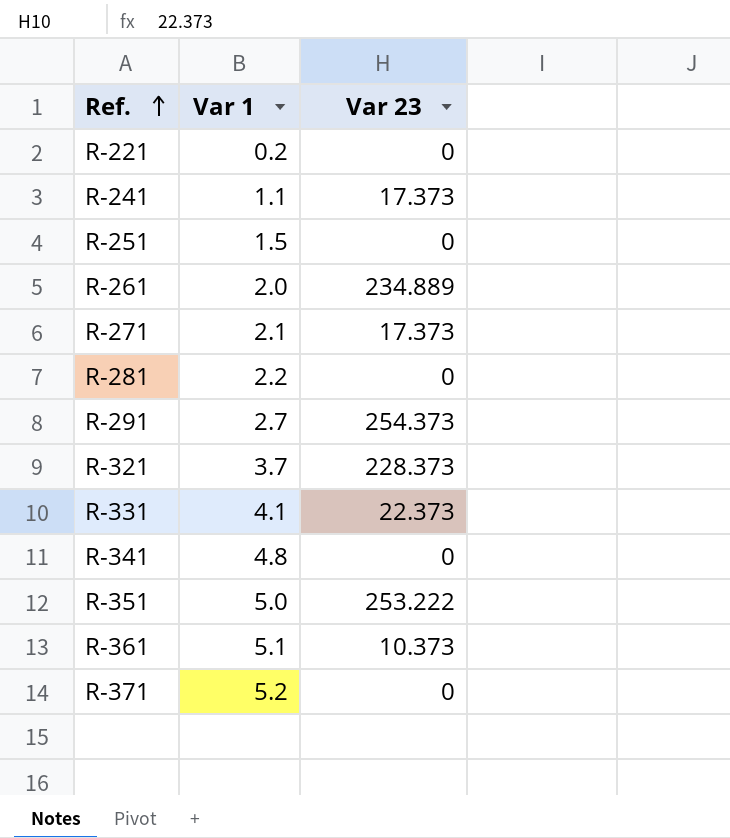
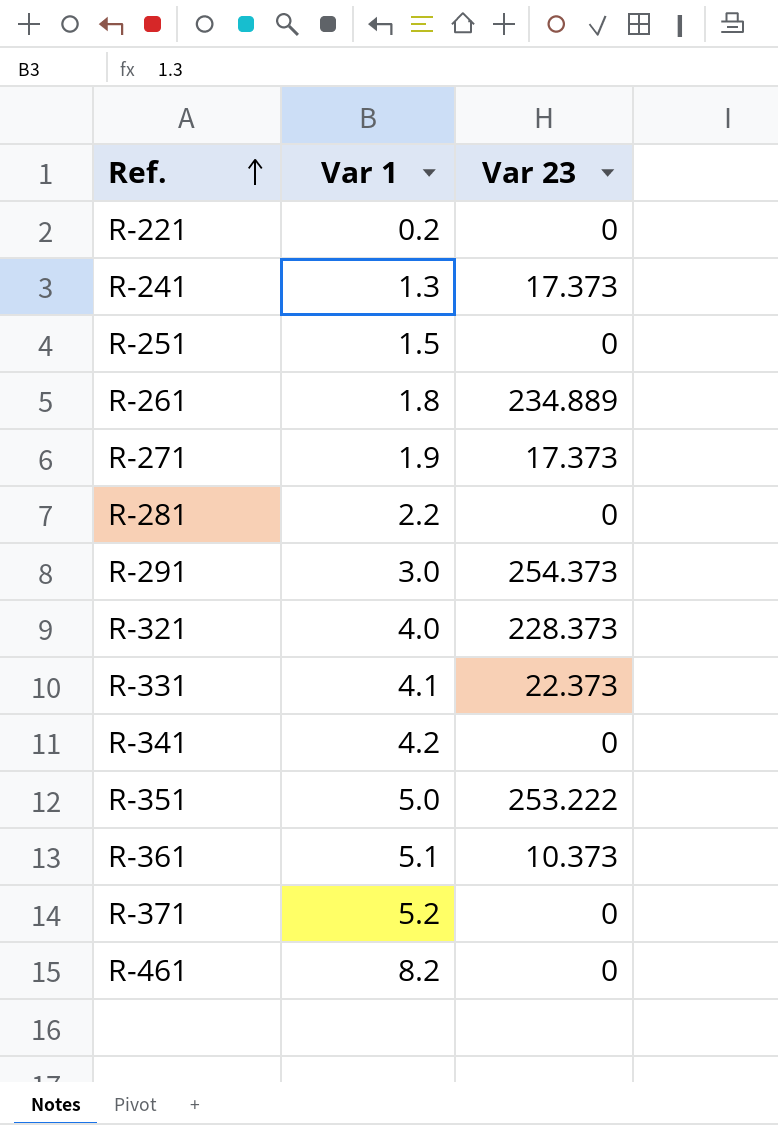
R-241 | Var 1: 1.1 -> 1.3
R-261 | Var 1: 2.0 -> 1.8
R-271 | Var 1: 2.1 -> 1.9
R-291 | Var 1: 2.7 -> 3.0
R-321 | Var 1: 3.7 -> 4.0
R-341 | Var 1: 4.8 -> 4.2
row R-461: none -> 8.2 | 0

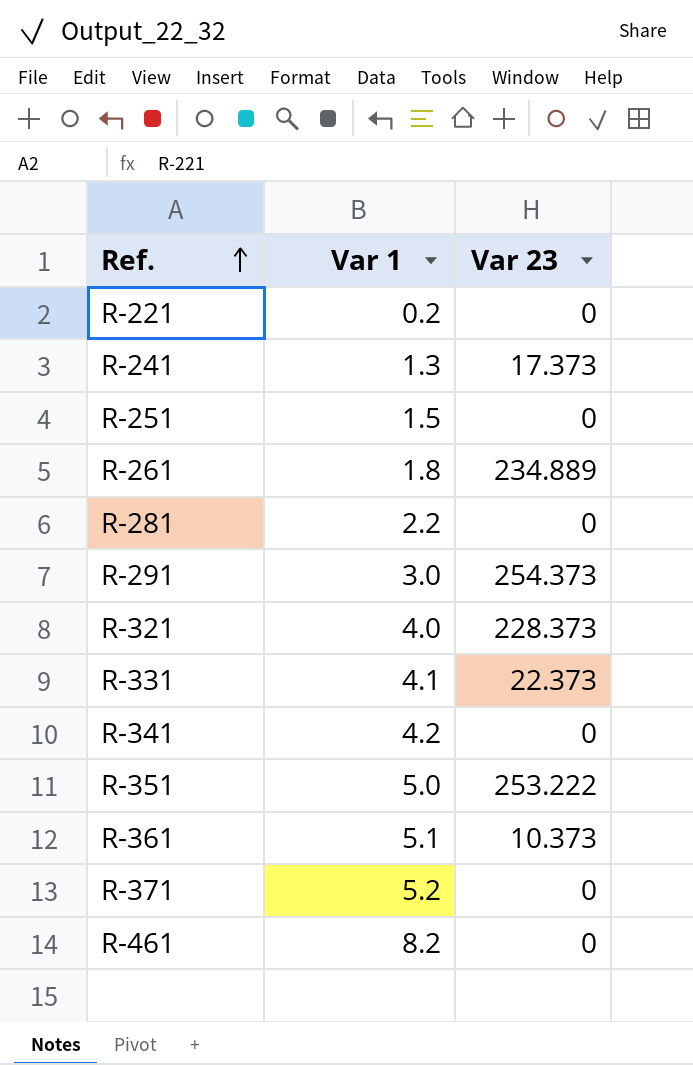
row R-271: 1.9 | 17.373 -> none

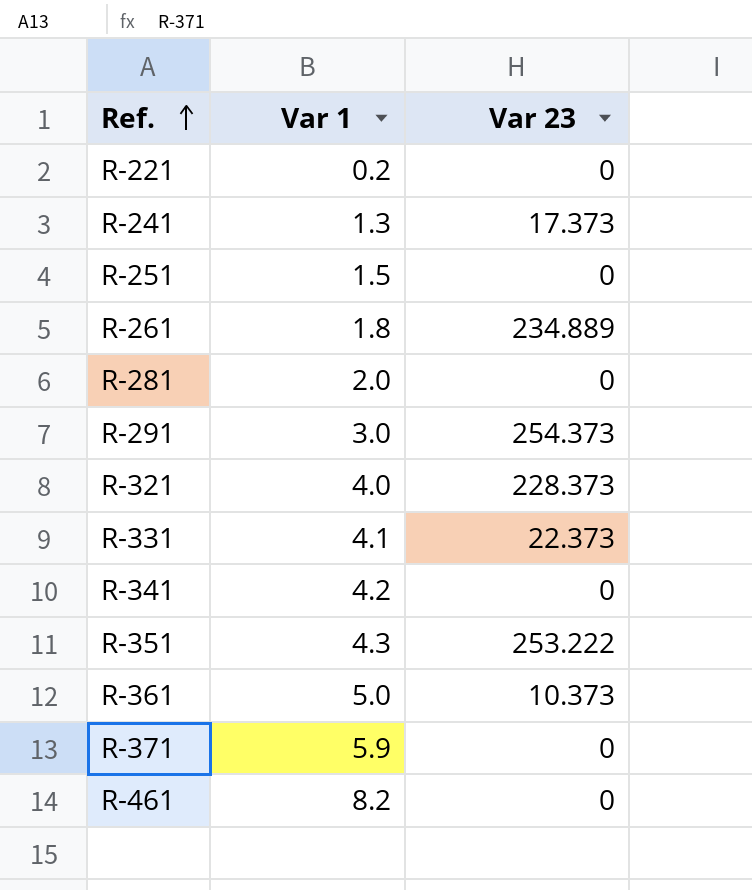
R-281 | Var 1: 2.2 -> 2.0
R-351 | Var 1: 5.0 -> 4.3
R-361 | Var 1: 5.1 -> 5.0
R-371 | Var 1: 5.2 -> 5.9

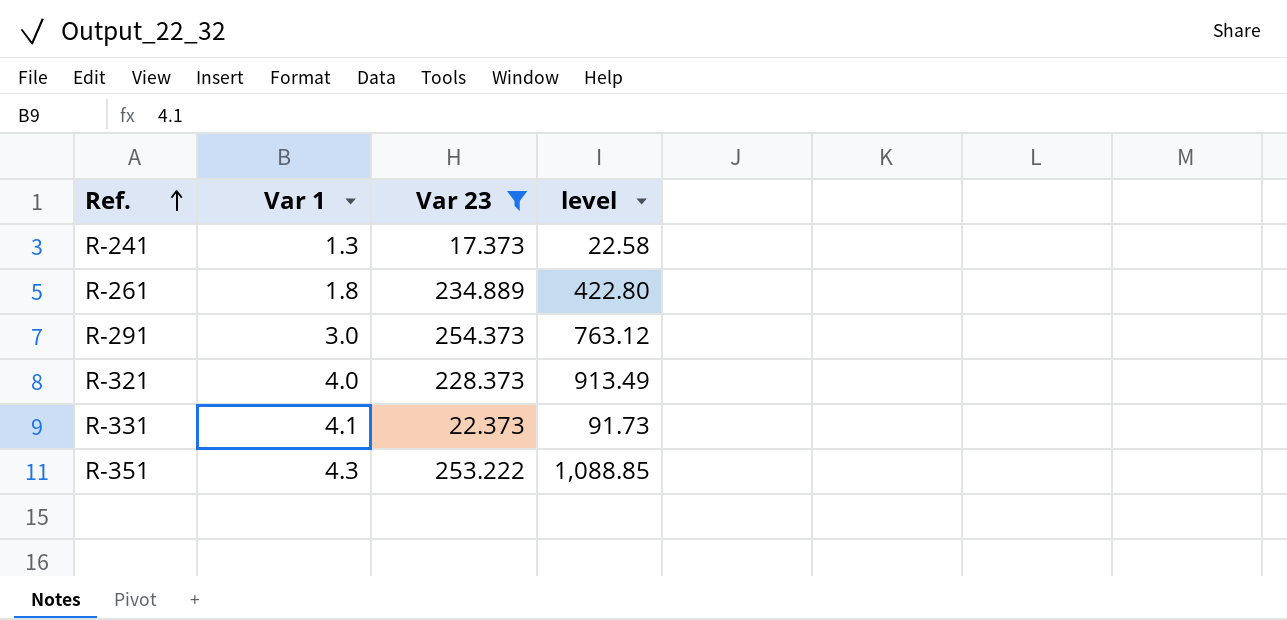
filter: none -> Var 23 >= 17.373
column level | formula: none -> [Var 1] * [Var 23]

